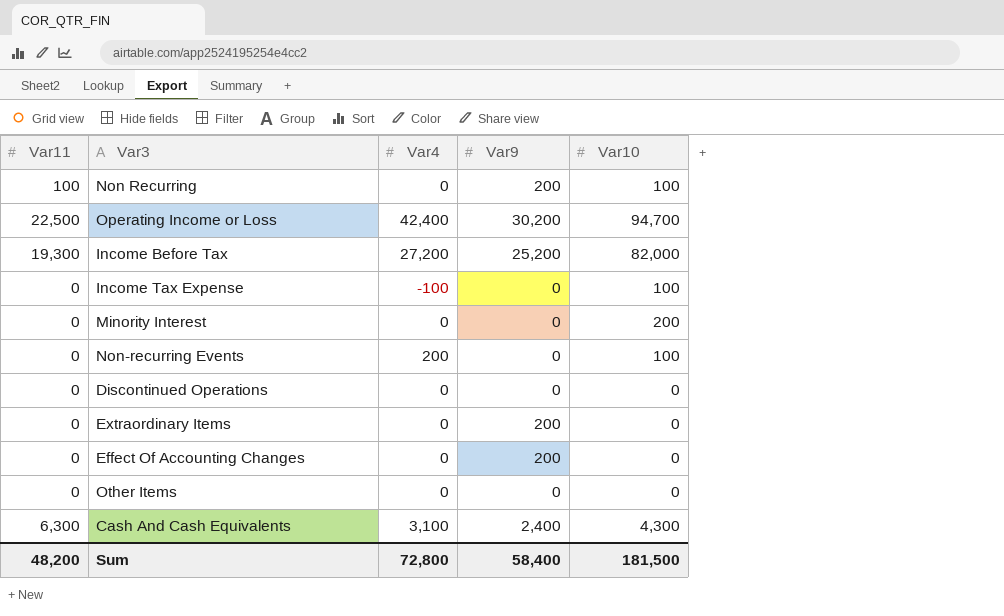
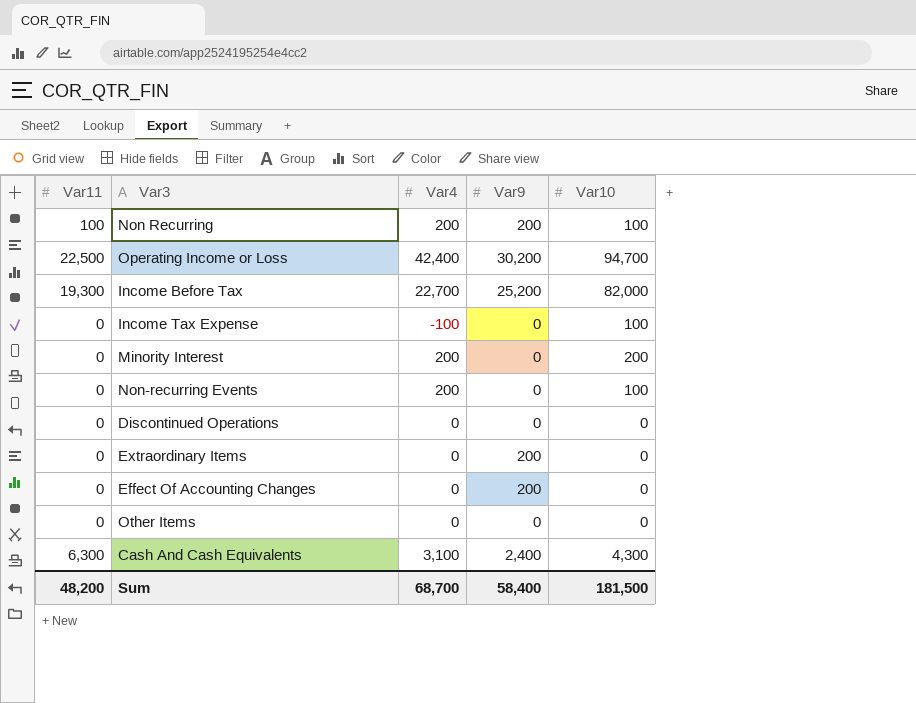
Non Recurring | Var4: 0 -> 200
Income Before Tax | Var4: 27,200 -> 22,700
Minority Interest | Var4: 0 -> 200
Sum | Var4: 72,800 -> 68,700

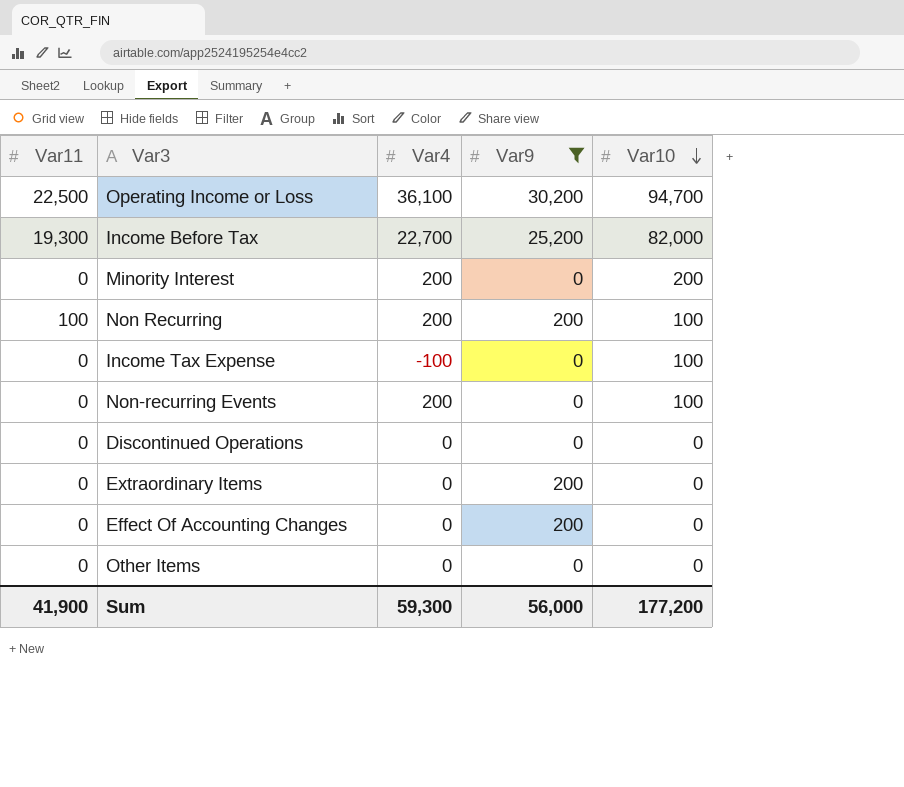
filter: none -> Var9 != 2,400
row order: none -> Var10 descending
Operating Income or Loss | Var4: 42,400 -> 36,100
Sum | Var11: 48,200 -> 41,900
Sum | Var4: 68,700 -> 59,300
Sum | Var9: 58,400 -> 56,000
Sum | Var10: 181,500 -> 177,200

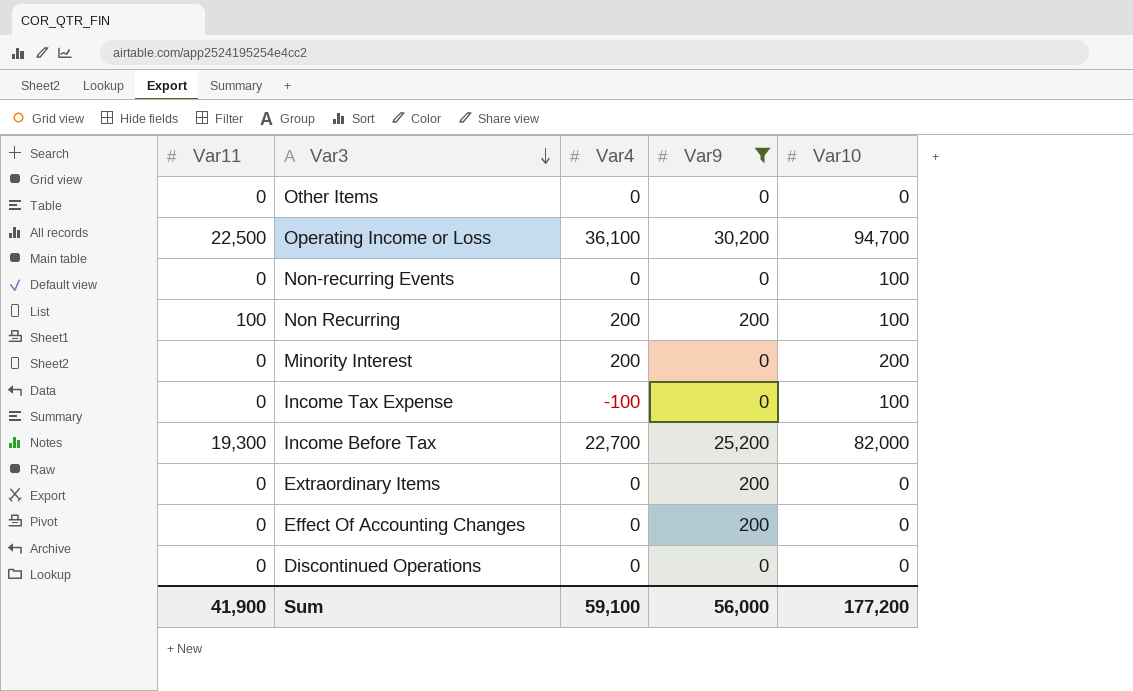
row order: Var10 descending -> Var3 descending
Non-recurring Events | Var4: 200 -> 0
Sum | Var4: 59,300 -> 59,100

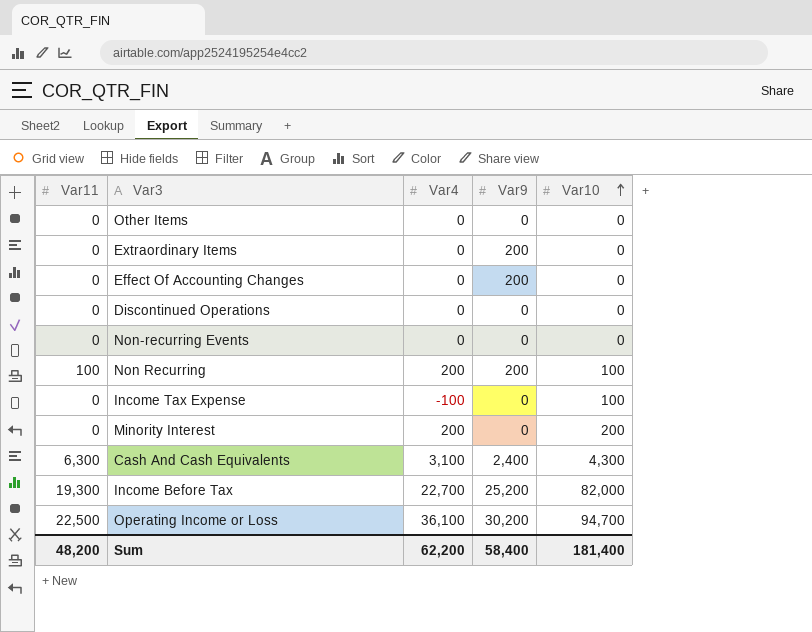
filter: Var9 != 2,400 -> none
row order: Var3 descending -> Var10 ascending
Non-recurring Events | Var10: 100 -> 0
Sum | Var11: 41,900 -> 48,200
Sum | Var4: 59,100 -> 62,200
Sum | Var9: 56,000 -> 58,400
Sum | Var10: 177,200 -> 181,400

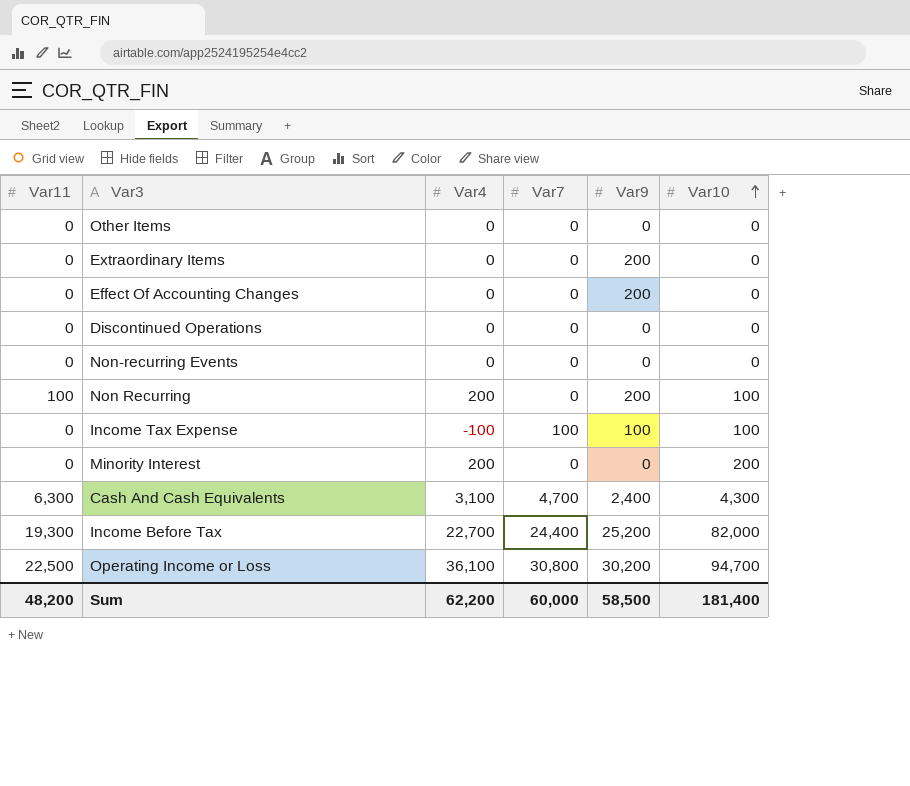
column Var7 | position: none -> 4
Income Tax Expense | Var9: 0 -> 100
Sum | Var9: 58,400 -> 58,500

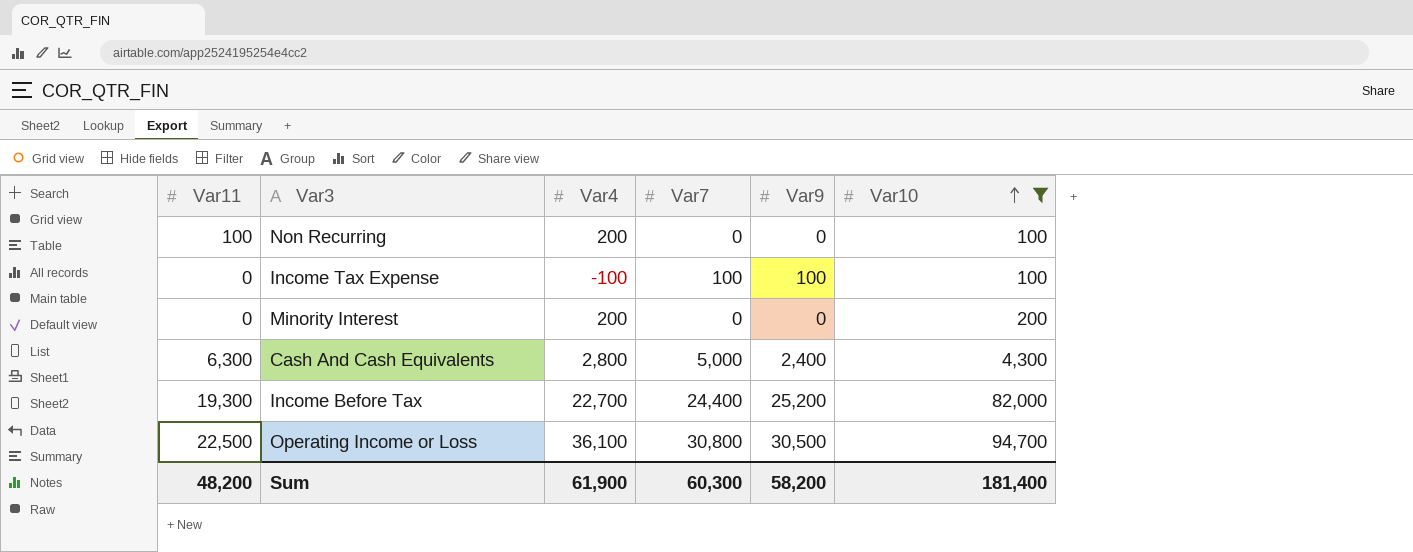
filter: none -> Var10 != 0
Non Recurring | Var9: 200 -> 0
Cash And Cash Equivalents | Var4: 3,100 -> 2,800
Cash And Cash Equivalents | Var7: 4,700 -> 5,000
Operating Income or Loss | Var9: 30,200 -> 30,500
Sum | Var4: 62,200 -> 61,900
Sum | Var7: 60,000 -> 60,300
Sum | Var9: 58,500 -> 58,200

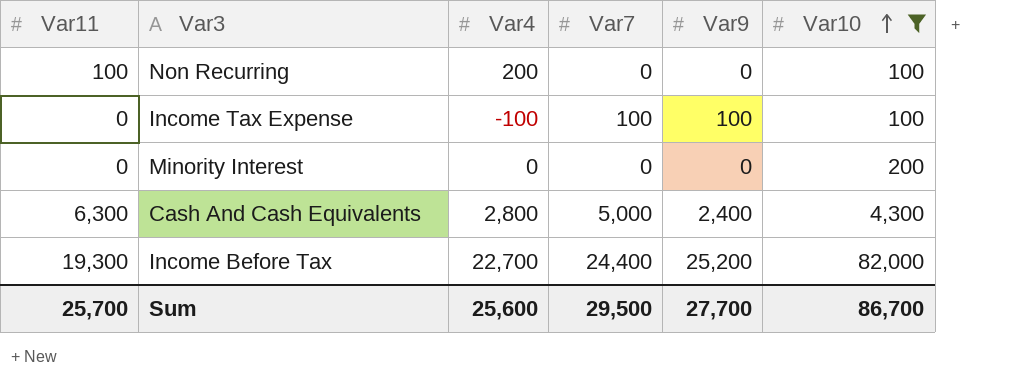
row Operating Income or Loss: 22,500 | 36,100 | 30,800 | 30,500 | 94,700 -> none
Minority Interest | Var4: 200 -> 0
Sum | Var11: 48,200 -> 25,700
Sum | Var4: 61,900 -> 25,600
Sum | Var7: 60,300 -> 29,500
Sum | Var9: 58,200 -> 27,700
Sum | Var10: 181,400 -> 86,700

